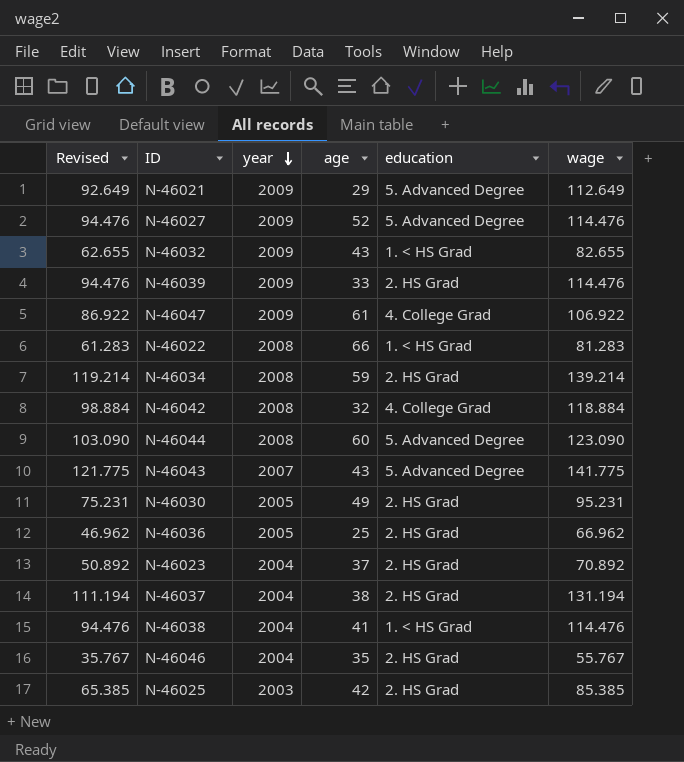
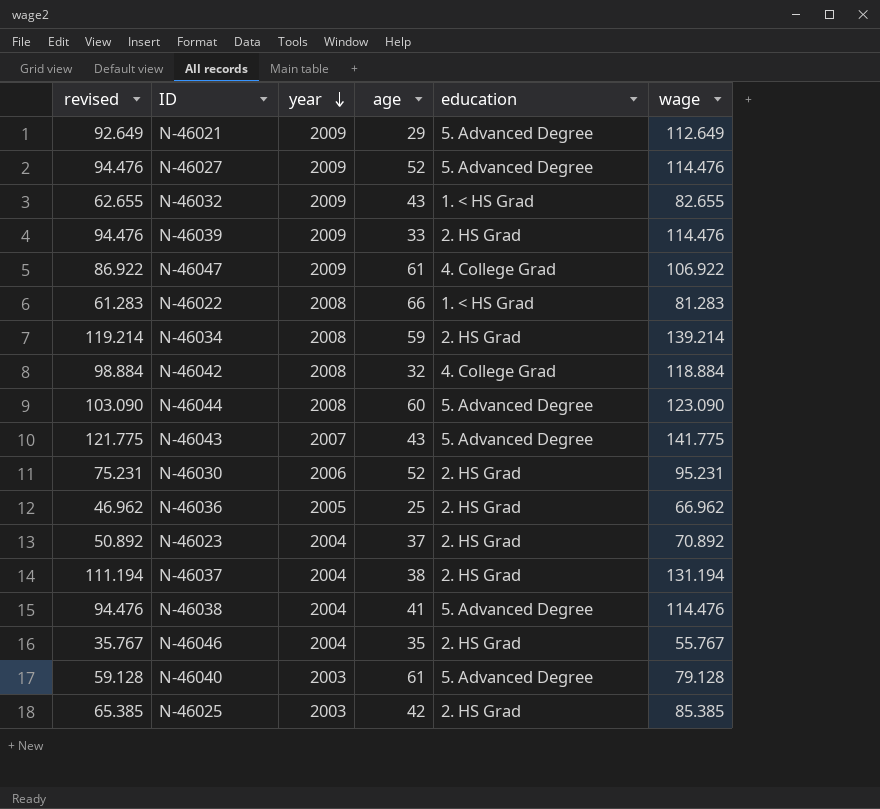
column name: Revised -> revised
N-46030 | year: 2005 -> 2006
N-46030 | age: 49 -> 52
N-46038 | education: 1. < HS Grad -> 5. Advanced Degree
row N-46040: none -> 59.128 | 2003 | 61 | 5. Advanced Degree | 79.128

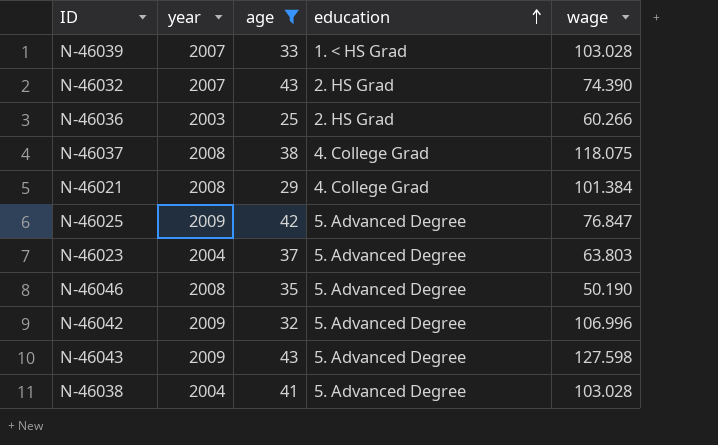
filter: none -> age <= 43
row order: year descending -> education ascending
column revised | formula: [wage] - 20 -> none
N-46039 | year: 2009 -> 2007
N-46039 | education: 2. HS Grad -> 1. < HS Grad
N-46039 | wage: 114.476 -> 103.028
N-46032 | year: 2009 -> 2007
N-46032 | education: 1. < HS Grad -> 2. HS Grad
N-46032 | wage: 82.655 -> 74.390
N-46036 | year: 2005 -> 2003
N-46036 | wage: 66.962 -> 60.266
N-46037 | year: 2004 -> 2008
N-46037 | education: 2. HS Grad -> 4. College Grad
N-46037 | wage: 131.194 -> 118.075
N-46021 | year: 2009 -> 2008
N-46021 | education: 5. Advanced Degree -> 4. College Grad
N-46021 | wage: 112.649 -> 101.384
N-46025 | year: 2003 -> 2009
N-46025 | education: 2. HS Grad -> 5. Advanced Degree
N-46025 | wage: 85.385 -> 76.847
N-46023 | education: 2. HS Grad -> 5. Advanced Degree
N-46023 | wage: 70.892 -> 63.803
N-46046 | year: 2004 -> 2008
N-46046 | education: 2. HS Grad -> 5. Advanced Degree
N-46046 | wage: 55.767 -> 50.190
N-46042 | year: 2008 -> 2009
N-46042 | education: 4. College Grad -> 5. Advanced Degree
N-46042 | wage: 118.884 -> 106.996
N-46043 | year: 2007 -> 2009
N-46043 | wage: 141.775 -> 127.598
N-46038 | wage: 114.476 -> 103.028

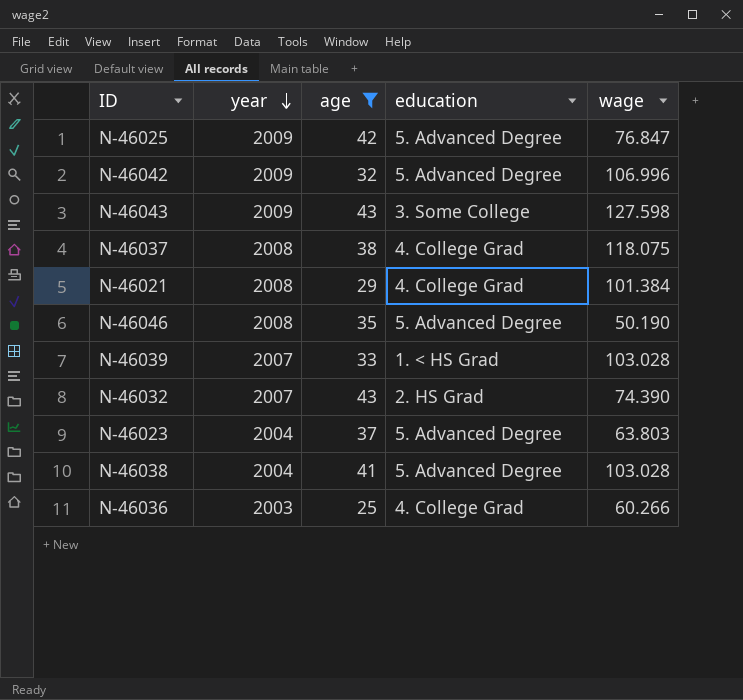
row order: education ascending -> year descending
N-46043 | education: 5. Advanced Degree -> 3. Some College
N-46036 | education: 2. HS Grad -> 4. College Grad

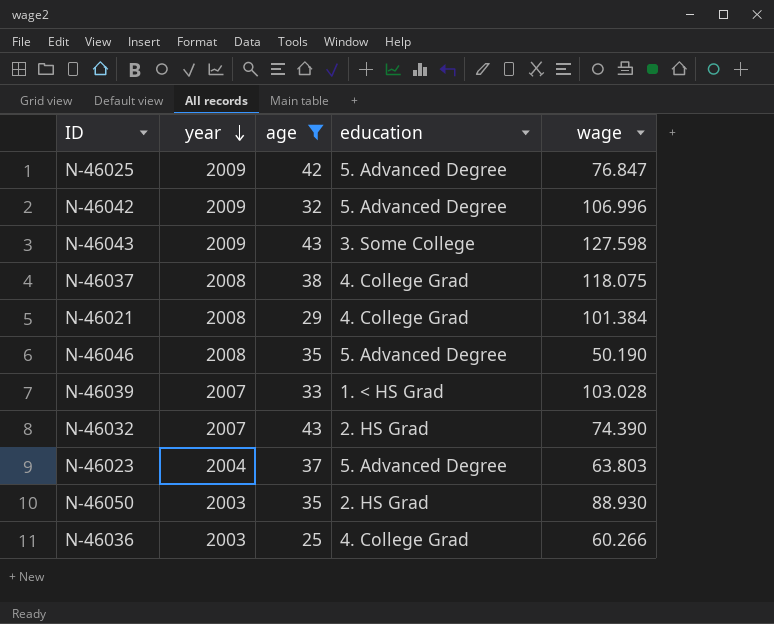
row N-46038: 2004 | 41 | 5. Advanced Degree | 103.028 -> none
row N-46050: none -> 2003 | 35 | 2. HS Grad | 88.930

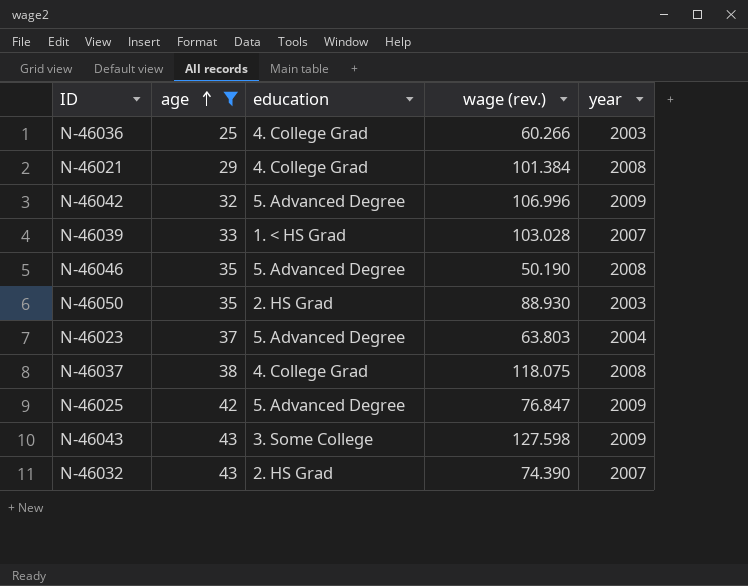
row order: year descending -> age ascending
column name: wage -> wage (rev.)
column year | position: 2 -> 5

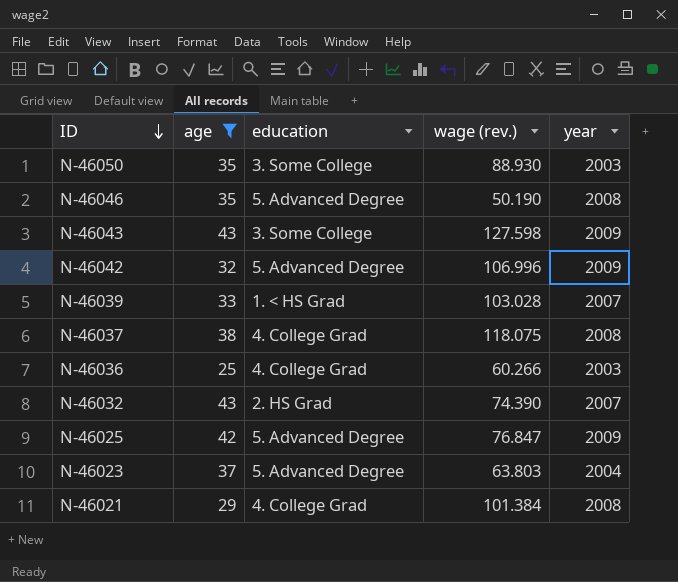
row order: age ascending -> ID descending
N-46050 | education: 2. HS Grad -> 3. Some College

